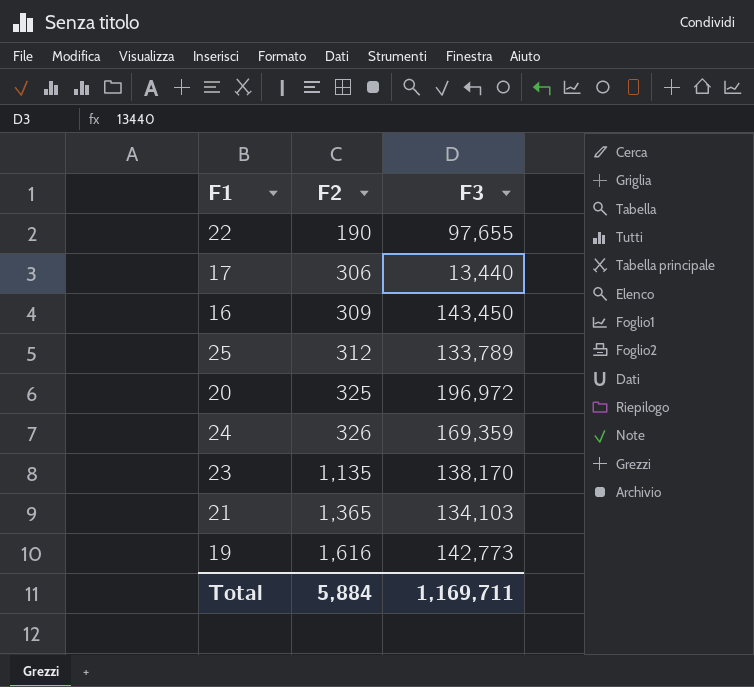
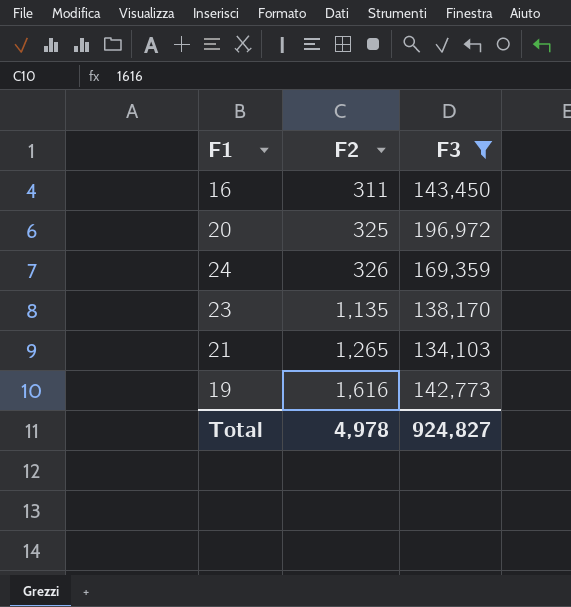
filter: none -> F3 >= 134,103
16 | F2: 309 -> 311
21 | F2: 1,365 -> 1,265
Total | F2: 5,884 -> 4,978
Total | F3: 1,169,711 -> 924,827

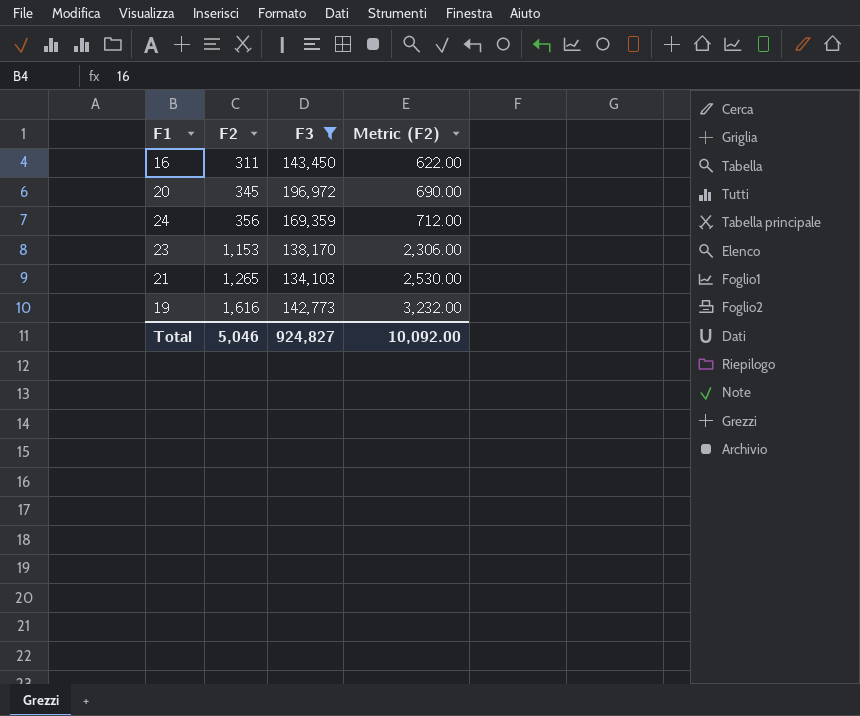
column Metric (F2) | formula: none -> [F2] * 2
20 | F2: 325 -> 345
24 | F2: 326 -> 356
23 | F2: 1,135 -> 1,153
Total | F2: 4,978 -> 5,046

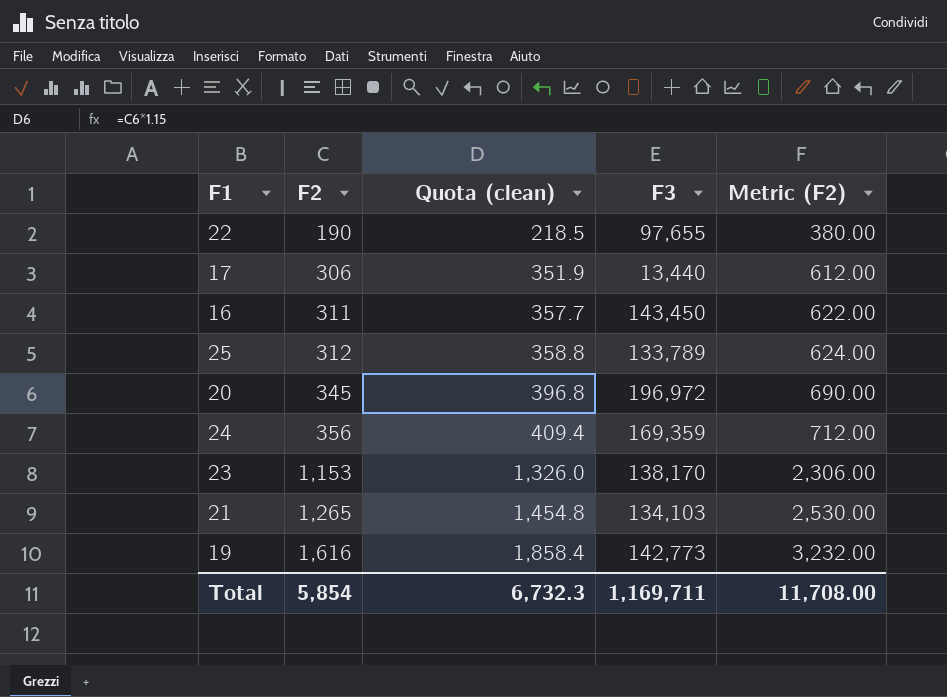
filter: F3 >= 134,103 -> none
column Quota (clean) | formula: none -> [F2] * 1.15
Total | F2: 5,046 -> 5,854
Total | F3: 924,827 -> 1,169,711
Total | Metric (F2): 10,092.00 -> 11,708.00

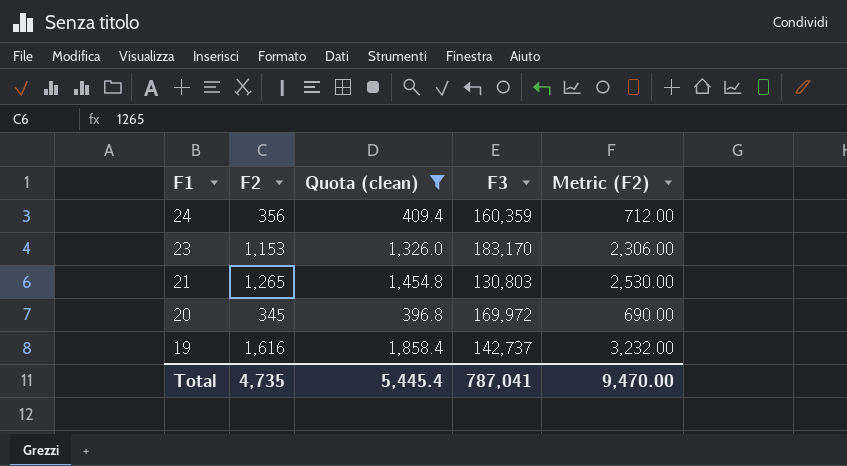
filter: none -> Quota (clean) >= 396.8
row order: F2 ascending -> F1 descending
24 | F3: 169,359 -> 160,359
23 | F3: 138,170 -> 183,170
21 | F3: 134,103 -> 130,803
20 | F3: 196,972 -> 169,972
19 | F3: 142,773 -> 142,737
Total | F2: 5,854 -> 4,735
Total | Quota (clean): 6,732.3 -> 5,445.4
Total | F3: 1,169,711 -> 787,041
Total | Metric (F2): 11,708.00 -> 9,470.00

